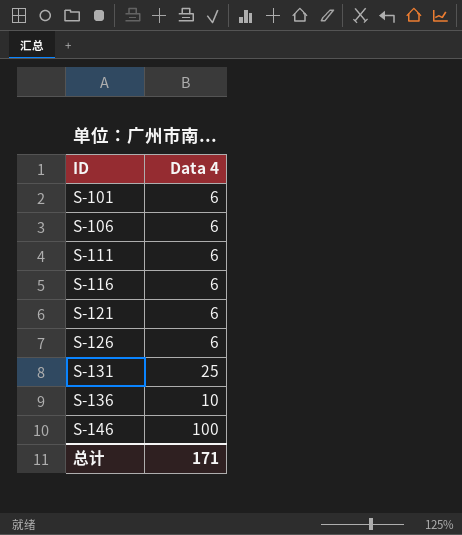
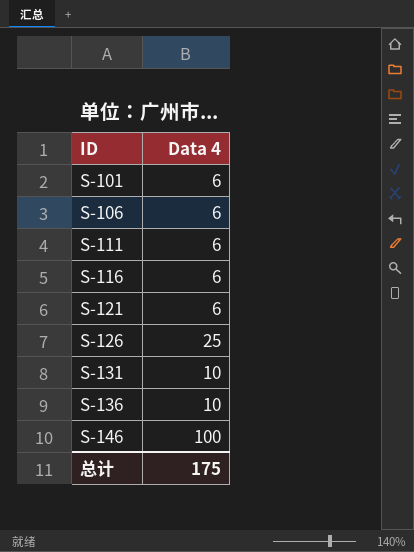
S-126 | Data 4: 6 -> 25
S-131 | Data 4: 25 -> 10
总计 | Data 4: 171 -> 175

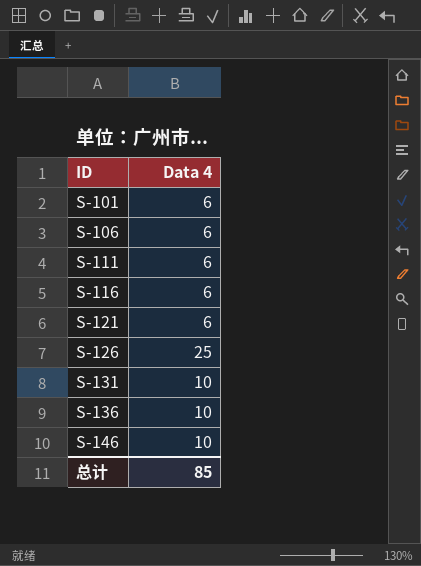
S-146 | Data 4: 100 -> 10
总计 | Data 4: 175 -> 85

